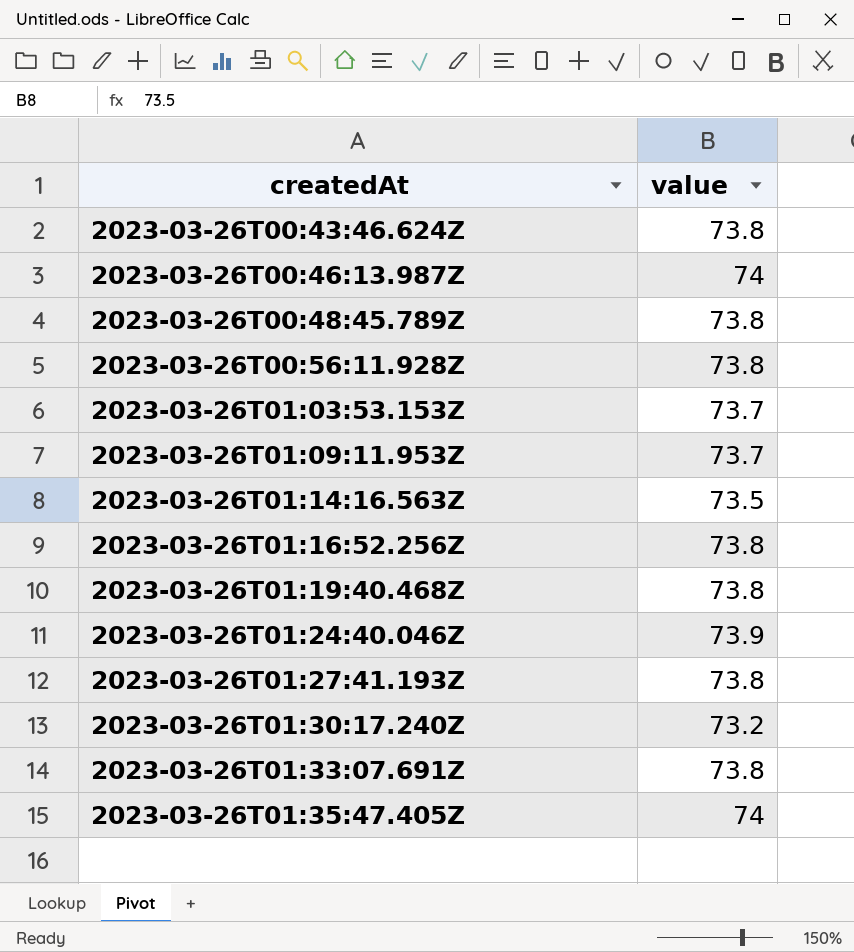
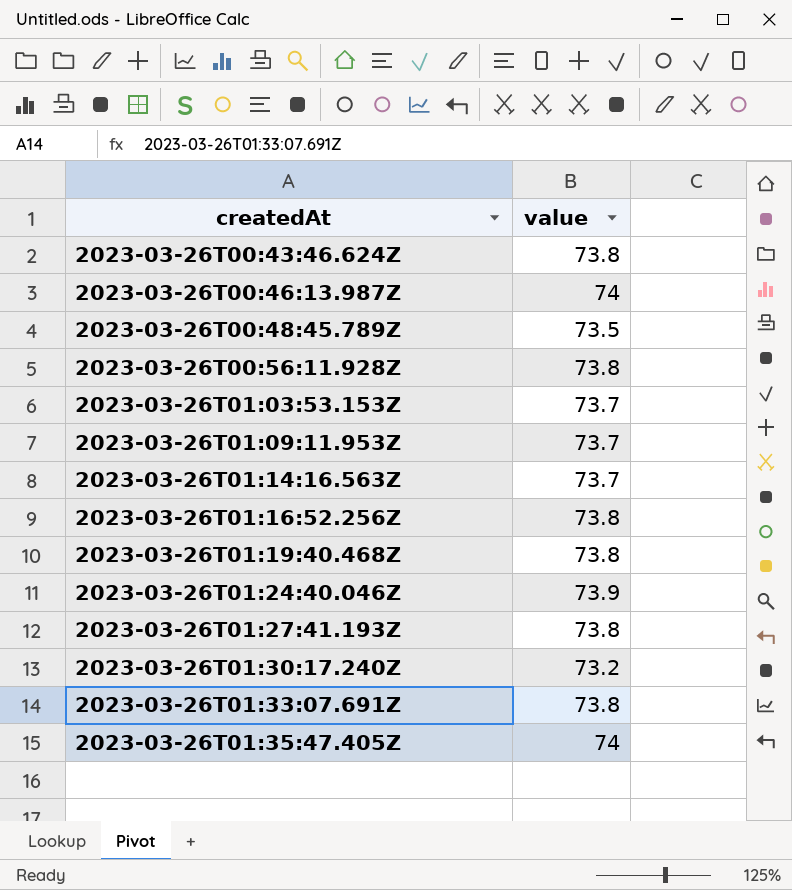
2023-03-26T00:48:45.789Z | value: 73.8 -> 73.5
2023-03-26T01:14:16.563Z | value: 73.5 -> 73.7

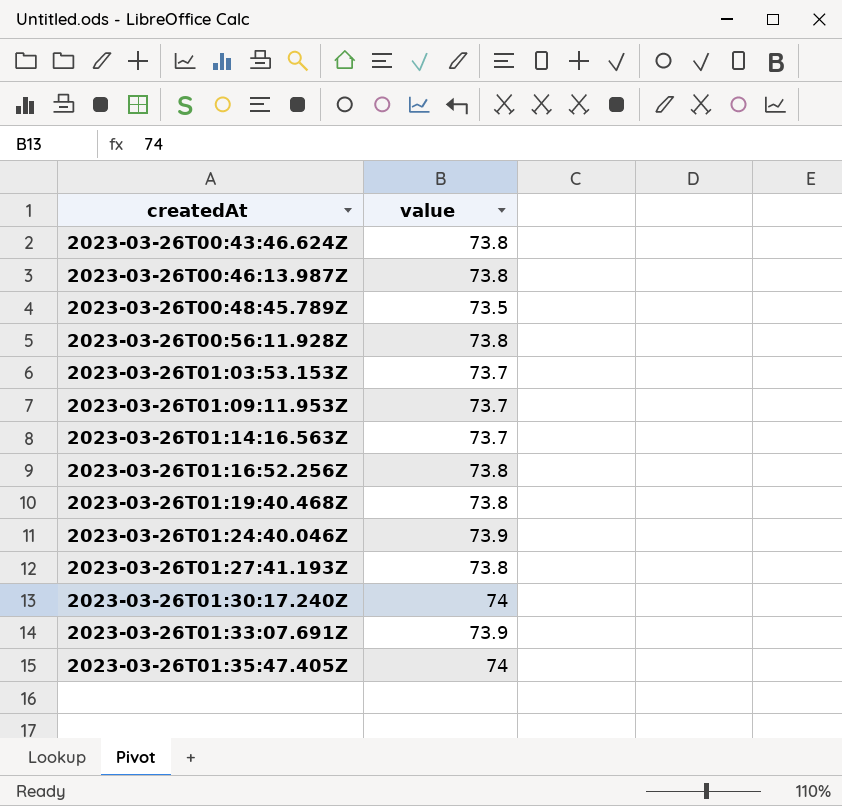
2023-03-26T00:46:13.987Z | value: 74 -> 73.8
2023-03-26T01:30:17.240Z | value: 73.2 -> 74
2023-03-26T01:33:07.691Z | value: 73.8 -> 73.9

